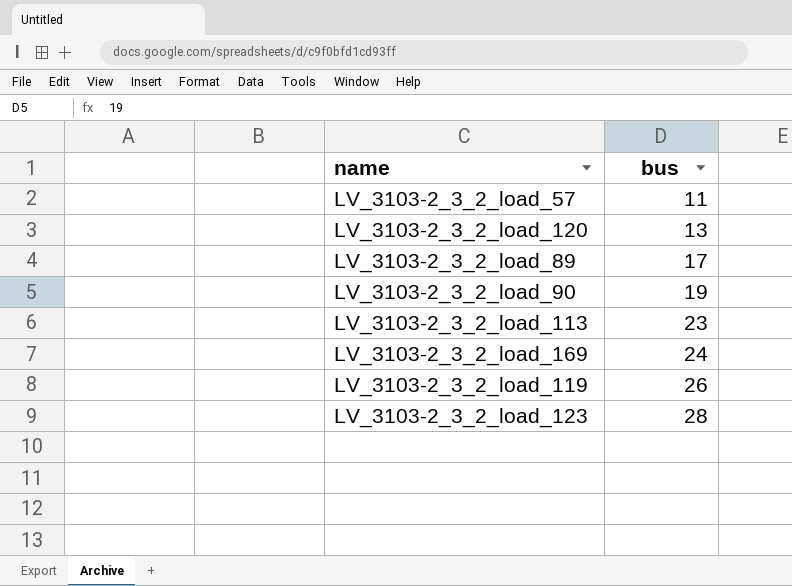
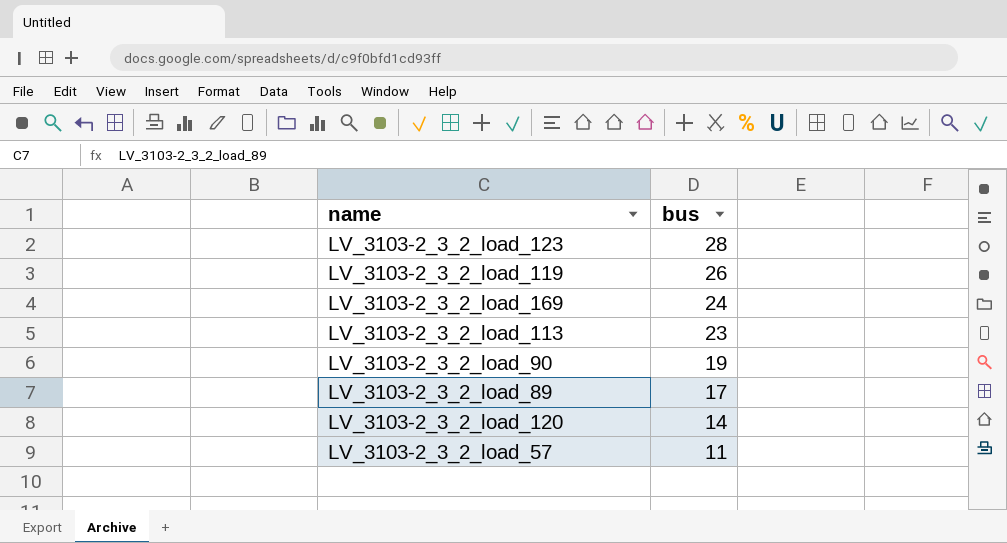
row order: bus ascending -> bus descending
LV_3103-2_3_2_load_120 | bus: 13 -> 14

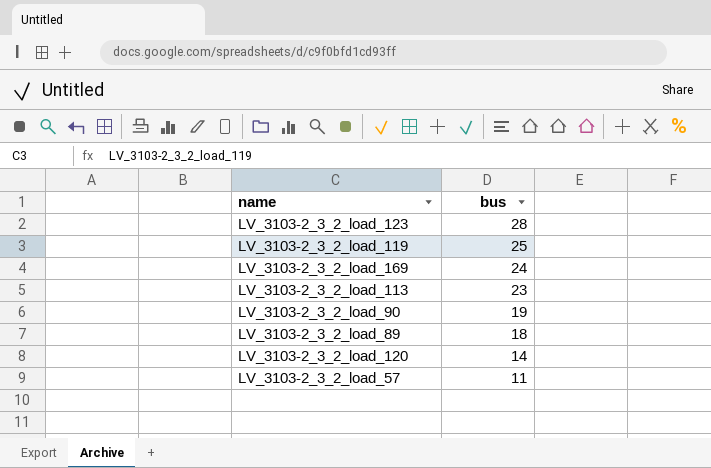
LV_3103-2_3_2_load_119 | bus: 26 -> 25
LV_3103-2_3_2_load_89 | bus: 17 -> 18

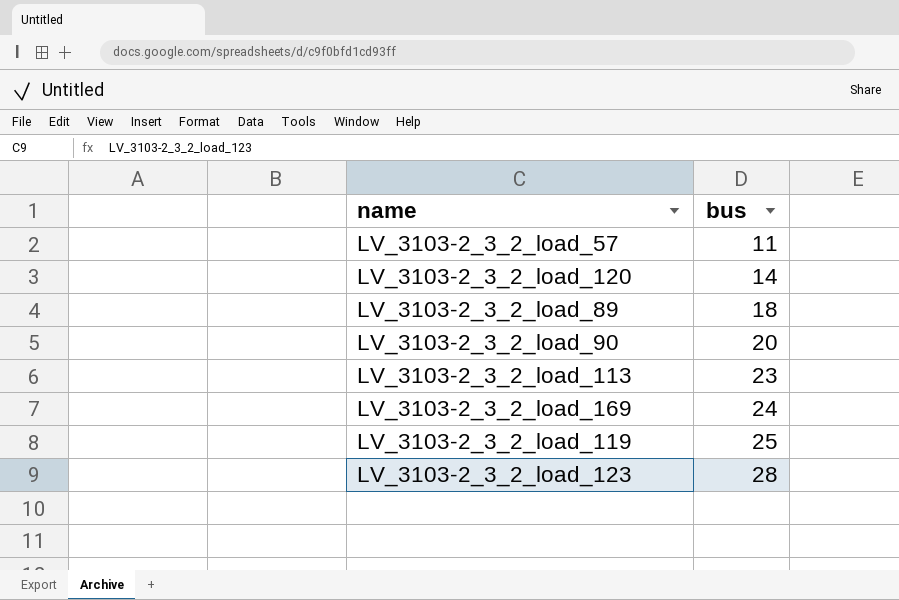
row order: bus descending -> bus ascending
LV_3103-2_3_2_load_90 | bus: 19 -> 20

